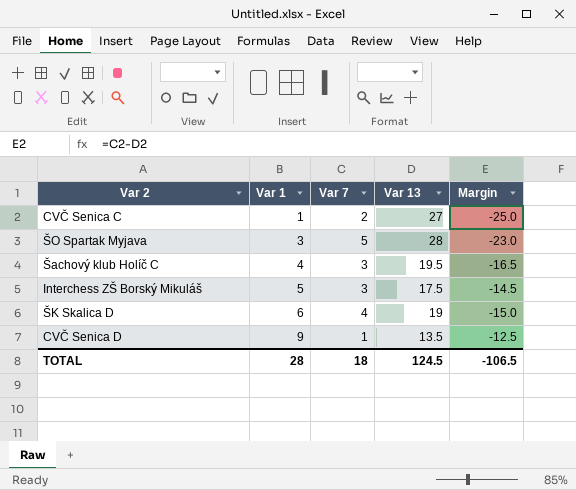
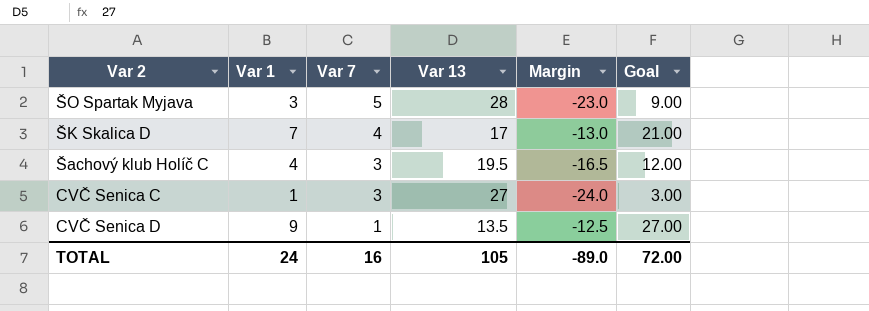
row order: Var 1 ascending -> Var 7 descending
column Goal | formula: none -> [Var 1] * 3
row Interchess ZŠ Borský Mikuláš: 5 | 3 | 17.5 | -14.5 -> none
ŠK Skalica D | Var 1: 6 -> 7
ŠK Skalica D | Var 13: 19 -> 17
ŠK Skalica D | Margin: -15.0 -> -13.0
CVČ Senica C | Var 7: 2 -> 3
CVČ Senica C | Margin: -25.0 -> -24.0
TOTAL | Var 1: 28 -> 24
TOTAL | Var 7: 18 -> 16
TOTAL | Var 13: 124.5 -> 105
TOTAL | Margin: -106.5 -> -89.0

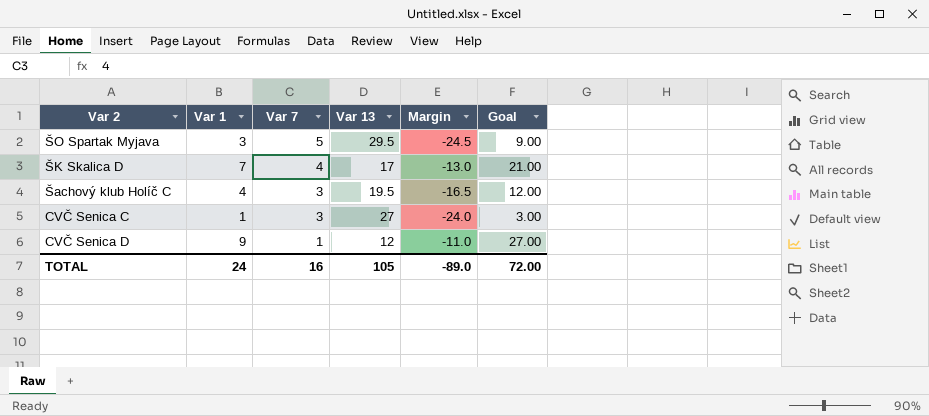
ŠO Spartak Myjava | Var 13: 28 -> 29.5
ŠO Spartak Myjava | Margin: -23.0 -> -24.5
CVČ Senica D | Var 13: 13.5 -> 12
CVČ Senica D | Margin: -12.5 -> -11.0

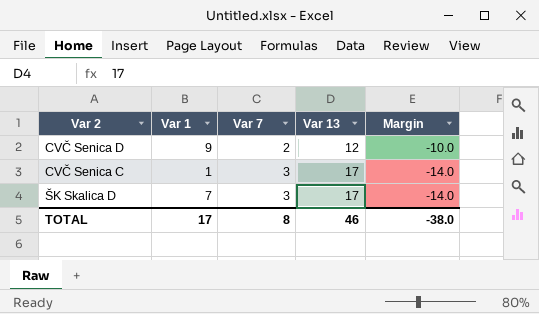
row order: Var 7 descending -> Var 7 ascending
column Goal | formula: [Var 1] * 3 -> none
row ŠO Spartak Myjava: 3 | 5 | 29.5 | -24.5 | 9.00 -> none
row Šachový klub Holíč C: 4 | 3 | 19.5 | -16.5 | 12.00 -> none
CVČ Senica D | Var 7: 1 -> 2
CVČ Senica D | Margin: -11.0 -> -10.0
CVČ Senica C | Var 13: 27 -> 17
CVČ Senica C | Margin: -24.0 -> -14.0
ŠK Skalica D | Var 7: 4 -> 3
ŠK Skalica D | Margin: -13.0 -> -14.0
TOTAL | Var 1: 24 -> 17
TOTAL | Var 7: 16 -> 8
TOTAL | Var 13: 105 -> 46
TOTAL | Margin: -89.0 -> -38.0

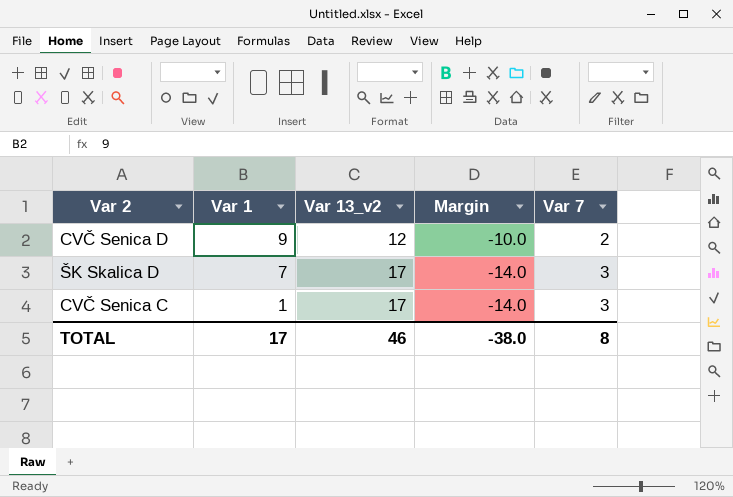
row order: Var 7 ascending -> Var 1 descending
column name: Var 13 -> Var 13_v2
column Var 7 | position: 3 -> 5

